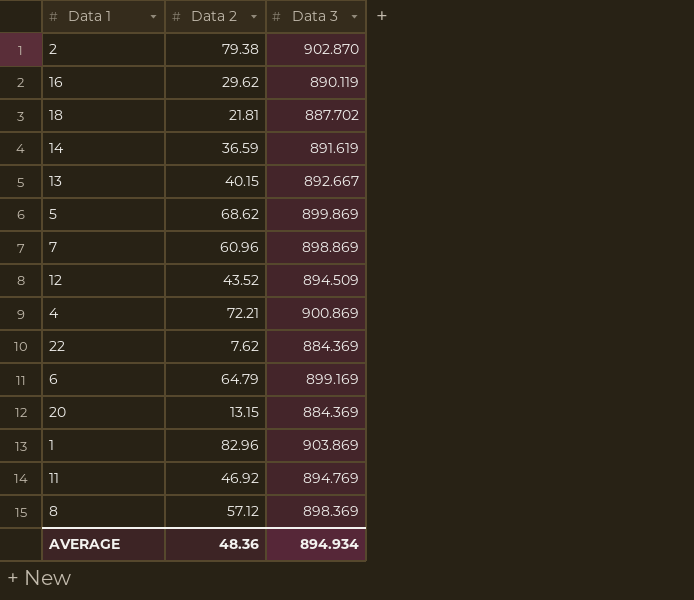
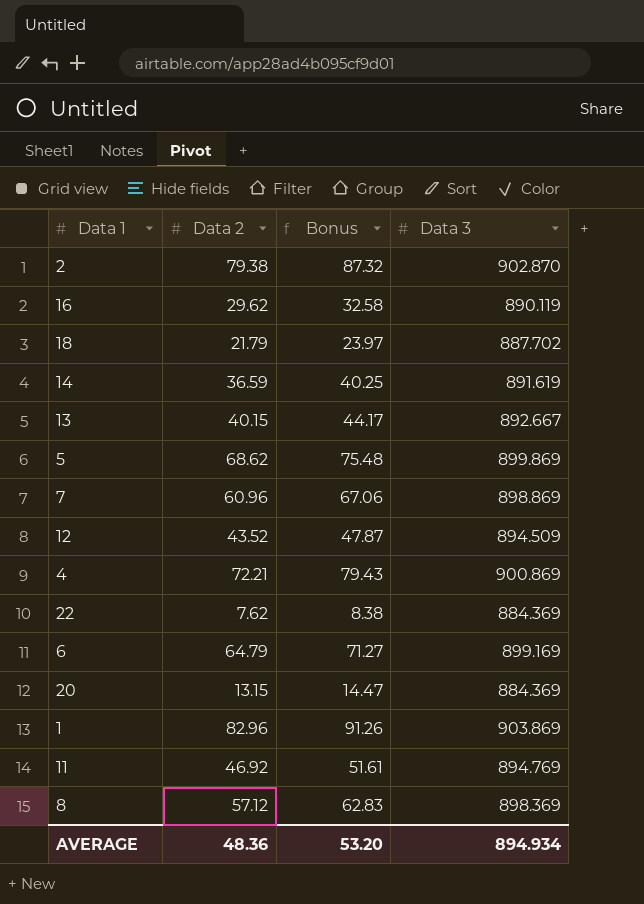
column Bonus | formula: none -> [Data 2] * 1.1
18 | Data 2: 21.81 -> 21.79

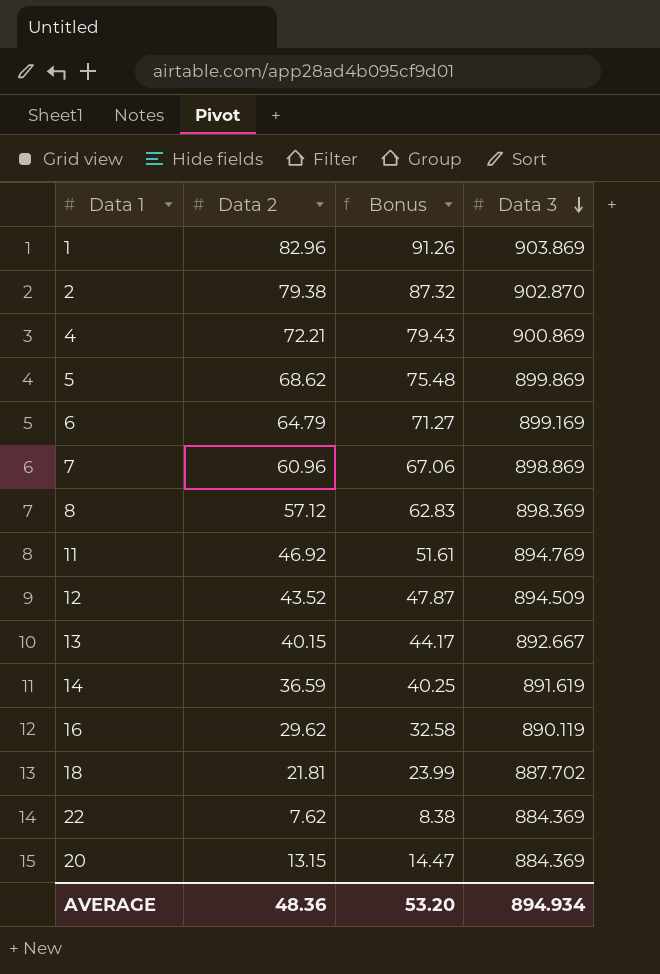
row order: none -> Data 3 descending
18 | Data 2: 21.79 -> 21.81
18 | Bonus: 23.97 -> 23.99

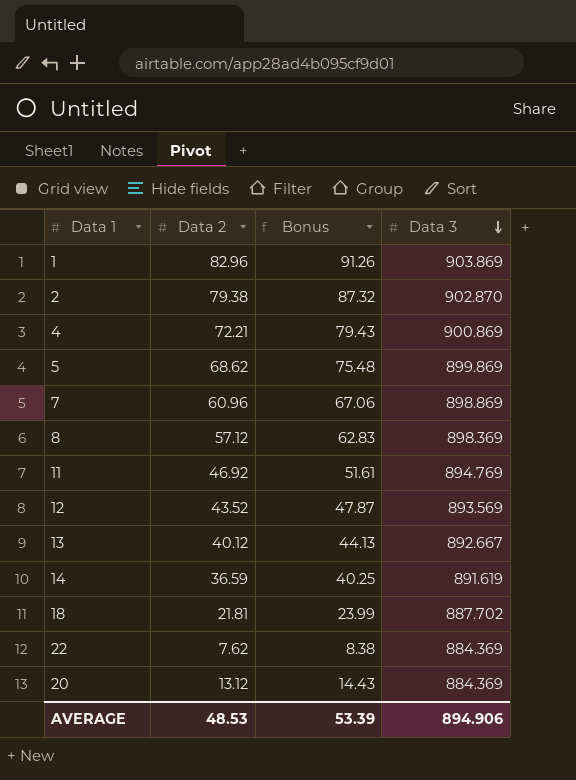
row 6: 64.79 | 71.27 | 899.169 -> none
row 16: 29.62 | 32.58 | 890.119 -> none
12 | Data 3: 894.509 -> 893.569
13 | Data 2: 40.15 -> 40.12
13 | Bonus: 44.17 -> 44.13
20 | Data 2: 13.15 -> 13.12
20 | Bonus: 14.47 -> 14.43
AVERAGE | Data 2: 48.36 -> 48.53
AVERAGE | Bonus: 53.20 -> 53.39
AVERAGE | Data 3: 894.934 -> 894.906

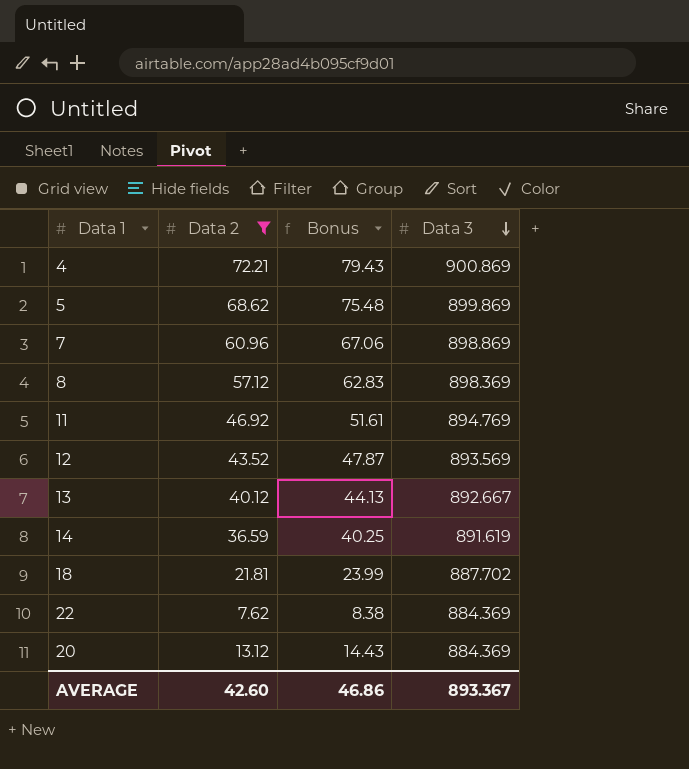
filter: none -> Data 2 <= 72.21
AVERAGE | Data 2: 48.53 -> 42.60
AVERAGE | Bonus: 53.39 -> 46.86
AVERAGE | Data 3: 894.906 -> 893.367

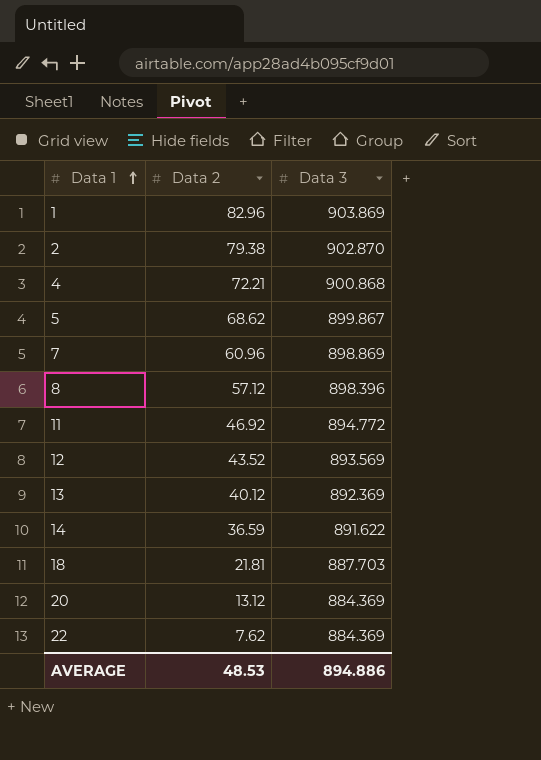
filter: Data 2 <= 72.21 -> none
row order: Data 3 descending -> Data 1 ascending
column Bonus | formula: [Data 2] * 1.1 -> none
4 | Data 3: 900.869 -> 900.868
5 | Data 3: 899.869 -> 899.867
8 | Data 3: 898.369 -> 898.396
11 | Data 3: 894.769 -> 894.772
13 | Data 3: 892.667 -> 892.369
14 | Data 3: 891.619 -> 891.622
18 | Data 3: 887.702 -> 887.703
AVERAGE | Data 2: 42.60 -> 48.53
AVERAGE | Data 3: 893.367 -> 894.886

